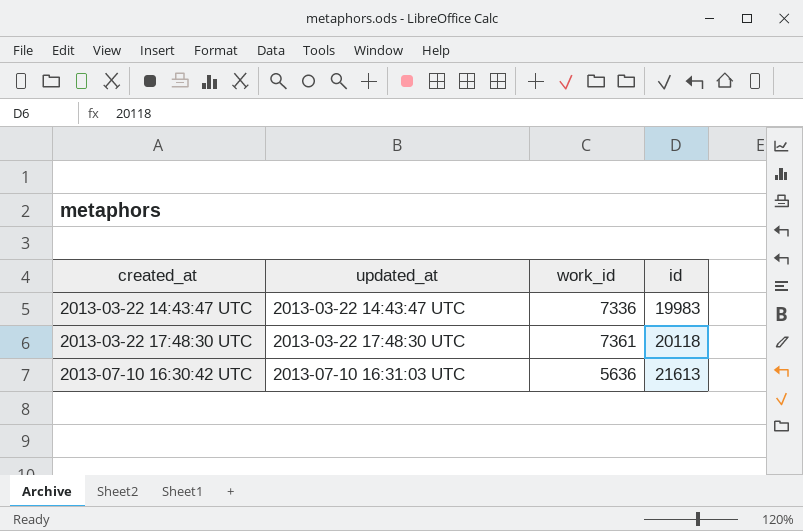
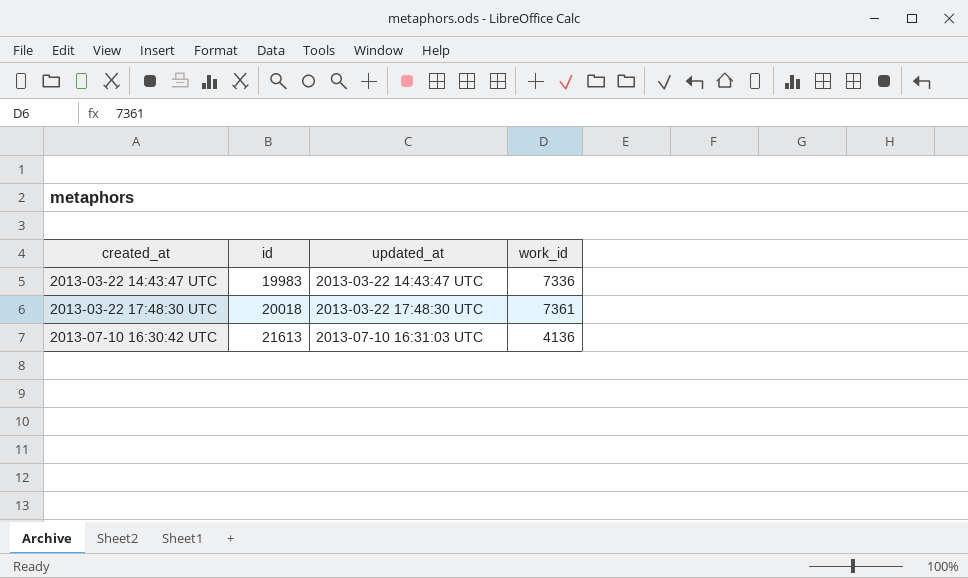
column id | position: 4 -> 2
2013-03-22 17:48:30 UTC | id: 20118 -> 20018
2013-07-10 16:30:42 UTC | work_id: 5636 -> 4136

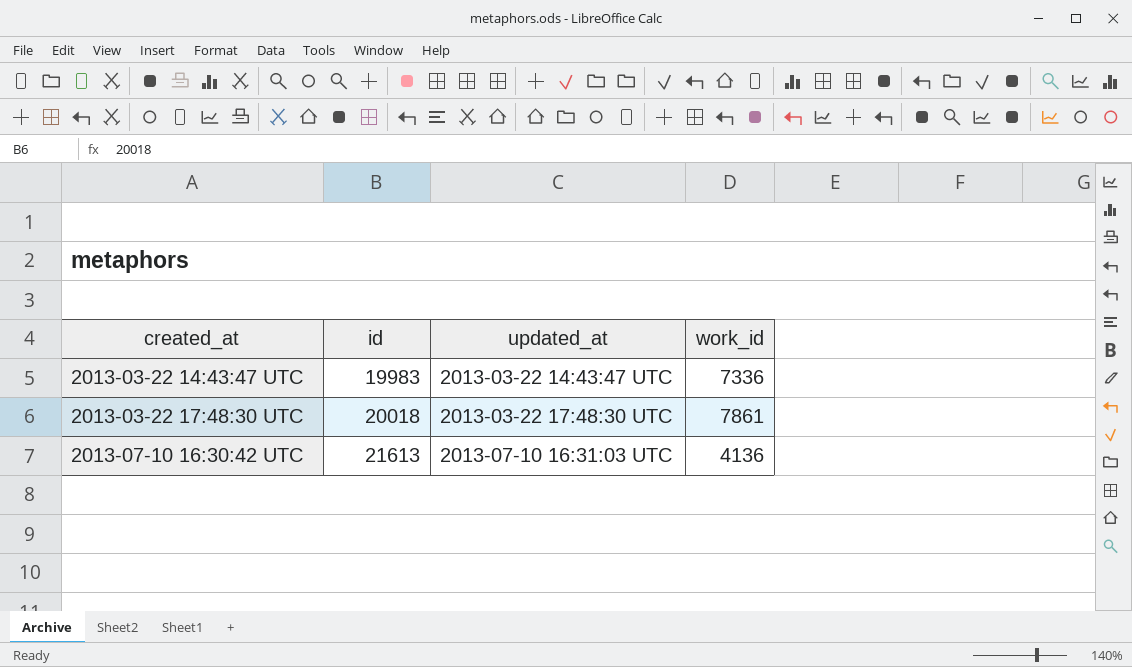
2013-03-22 17:48:30 UTC | work_id: 7361 -> 7861

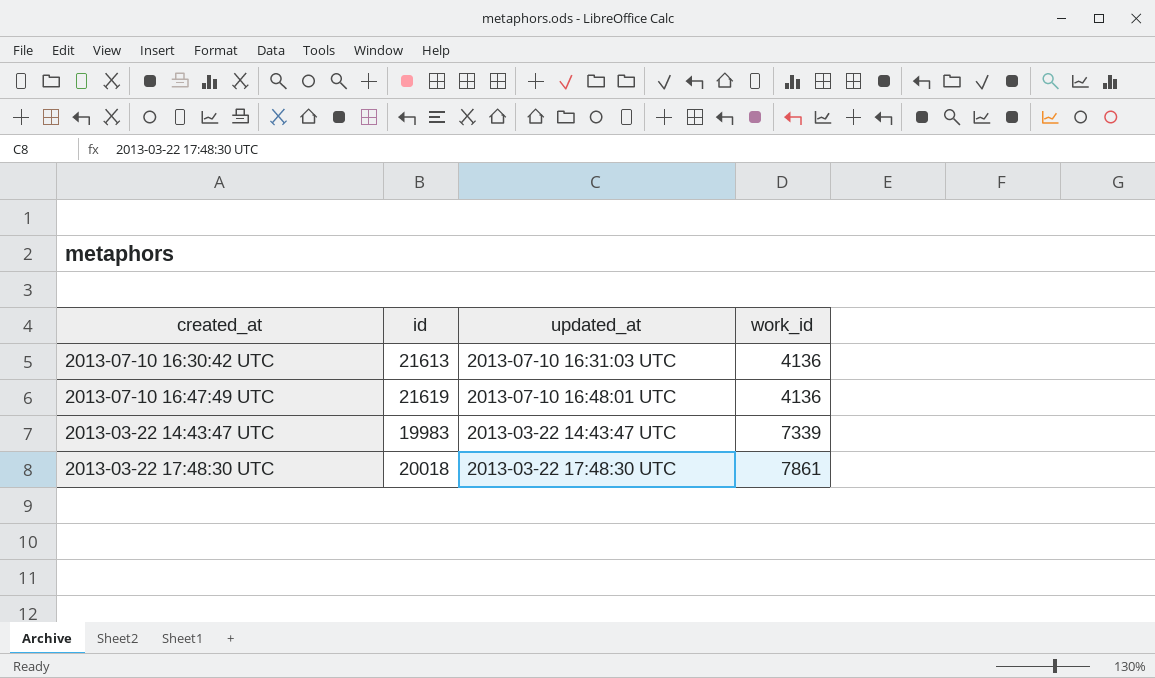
row order: created_at ascending -> work_id ascending
row 2013-07-10 16:47:49 UTC: none -> 21619 | 2013-07-10 16:48:01 UTC | 4136
2013-03-22 14:43:47 UTC | work_id: 7336 -> 7339

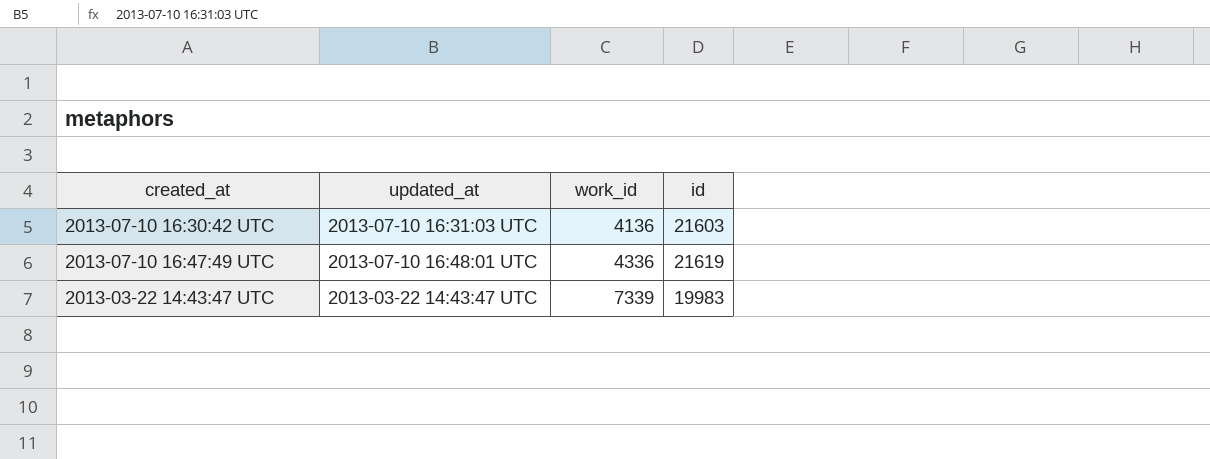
column id | position: 2 -> 4
row 2013-03-22 17:48:30 UTC: 20018 | 2013-03-22 17:48:30 UTC | 7861 -> none
2013-07-10 16:30:42 UTC | id: 21613 -> 21603
2013-07-10 16:47:49 UTC | work_id: 4136 -> 4336

